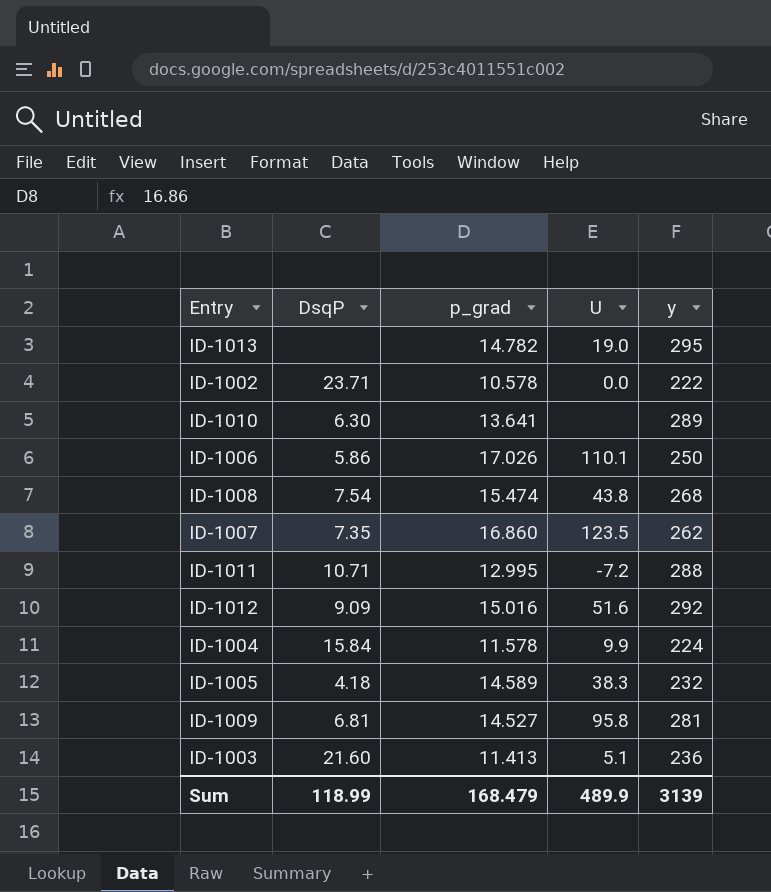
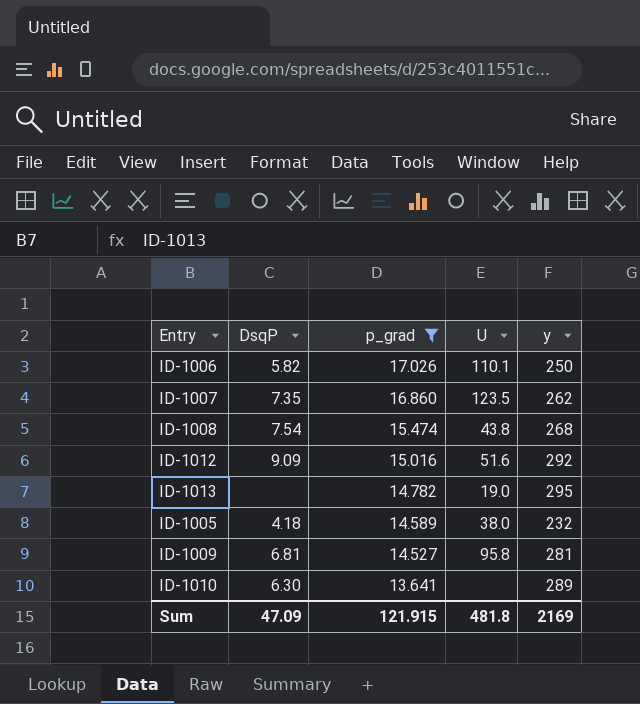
filter: none -> p_grad >= 13.641
row order: none -> p_grad descending
ID-1006 | DsqP: 5.86 -> 5.82
ID-1005 | U: 38.3 -> 38.0
Sum | DsqP: 118.99 -> 47.09
Sum | p_grad: 168.479 -> 121.915
Sum | U: 489.9 -> 481.8
Sum | y: 3139 -> 2169

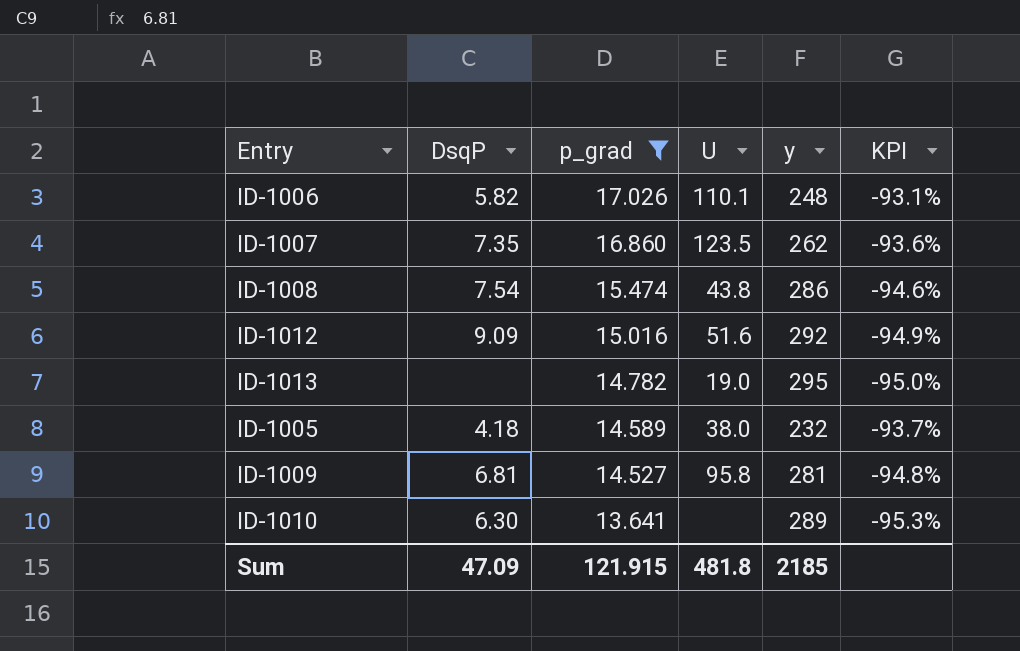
column KPI | formula: none -> ([p_grad] - [y]) / [y]
ID-1006 | y: 250 -> 248
ID-1008 | y: 268 -> 286
Sum | y: 2169 -> 2185

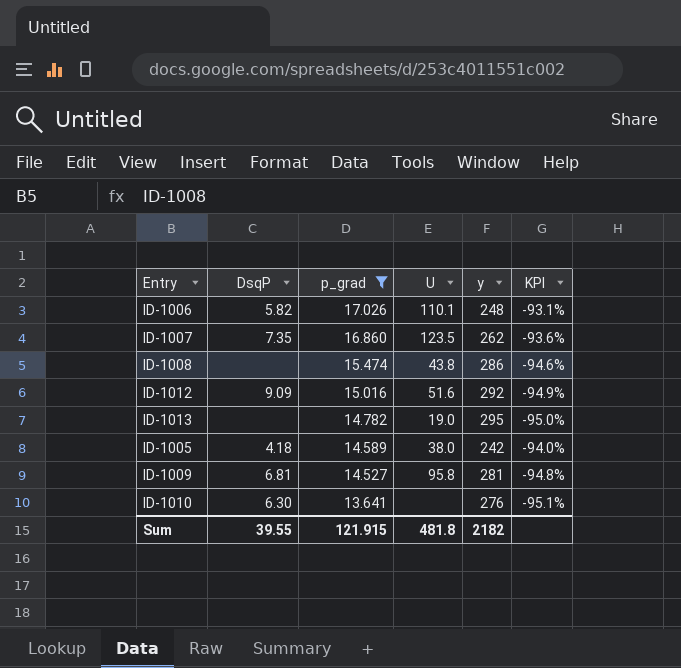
ID-1008 | DsqP: 7.54 -> none
ID-1005 | y: 232 -> 242
ID-1005 | KPI: -93.7% -> -94.0%
ID-1010 | y: 289 -> 276
ID-1010 | KPI: -95.3% -> -95.1%
Sum | DsqP: 47.09 -> 39.55
Sum | y: 2185 -> 2182

